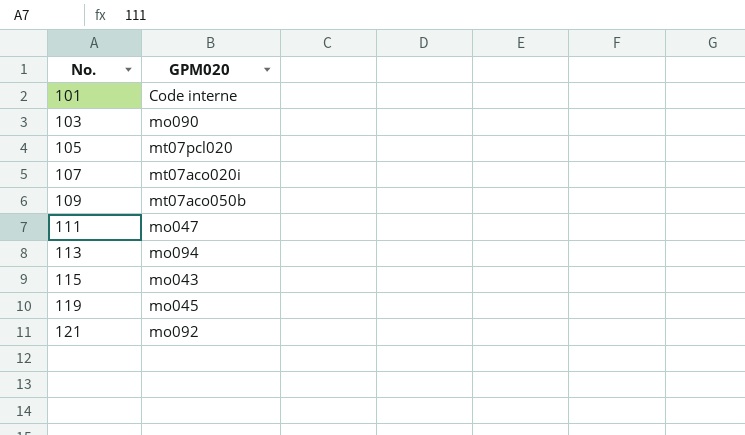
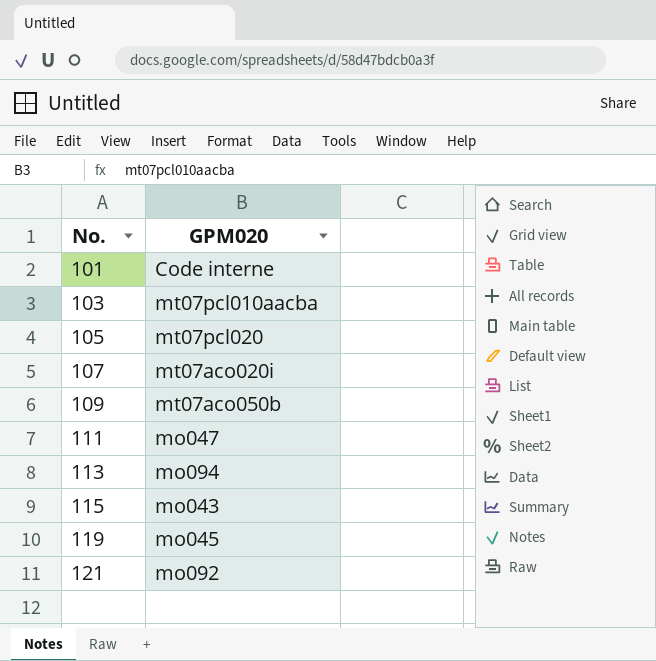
103 | GPM020: mo090 -> mt07pcl010aacba

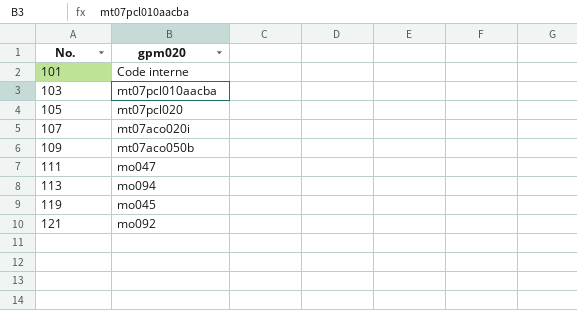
column name: GPM020 -> gpm020
row 115: mo043 -> none

